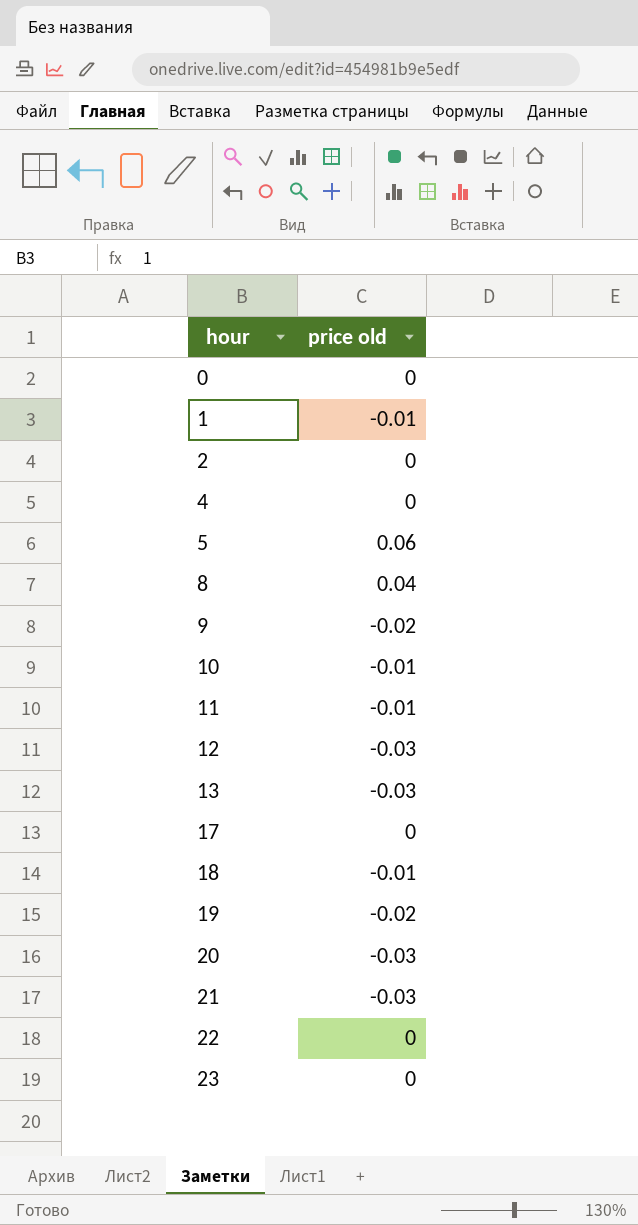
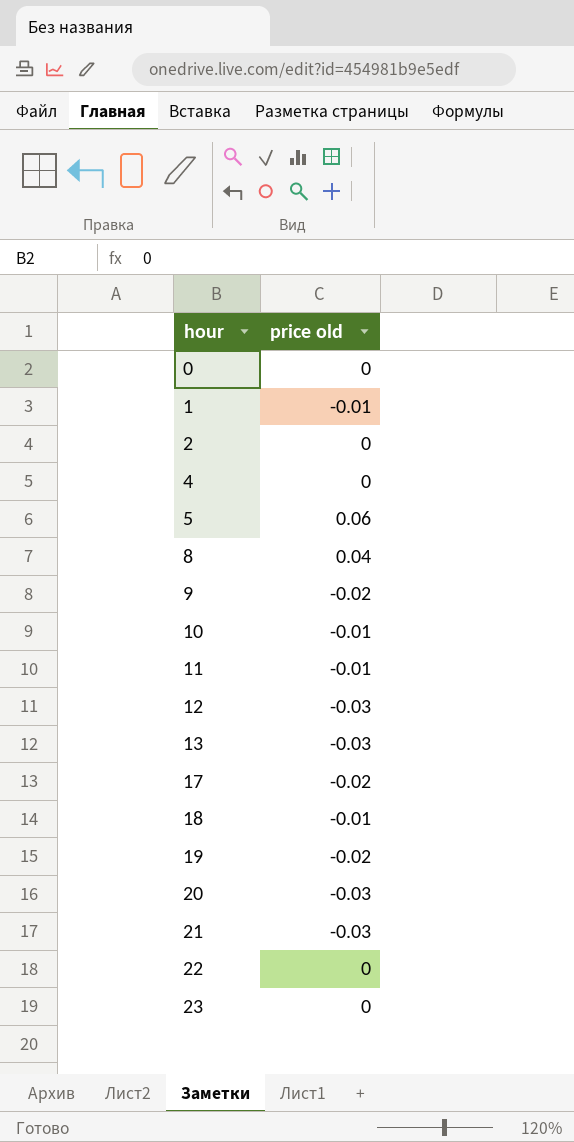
17 | price old: 0 -> -0.02

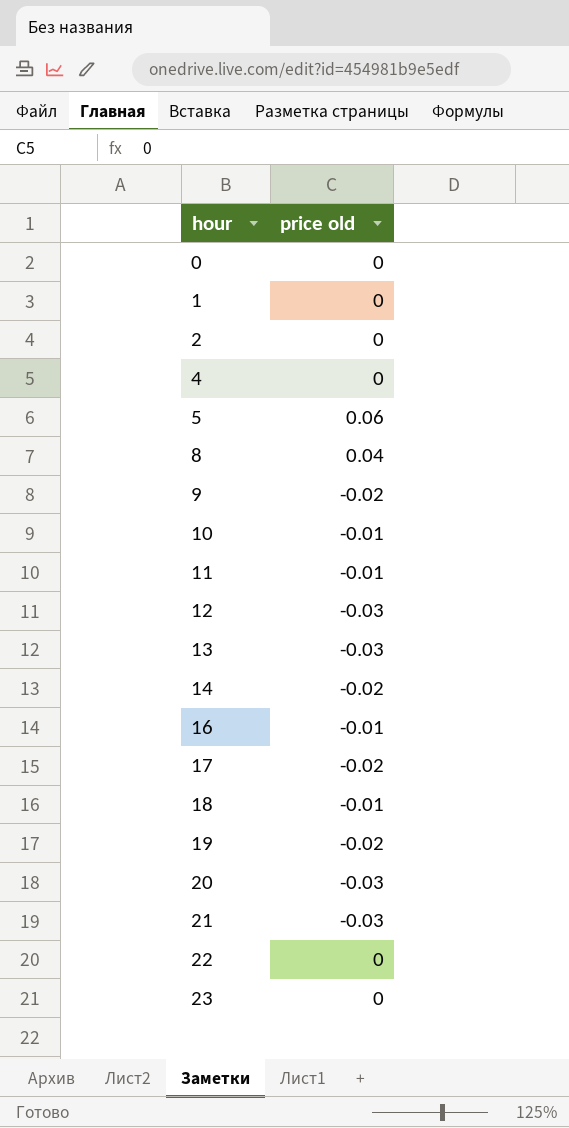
1 | price old: -0.01 -> 0
row 14: none -> -0.02
row 16: none -> -0.01

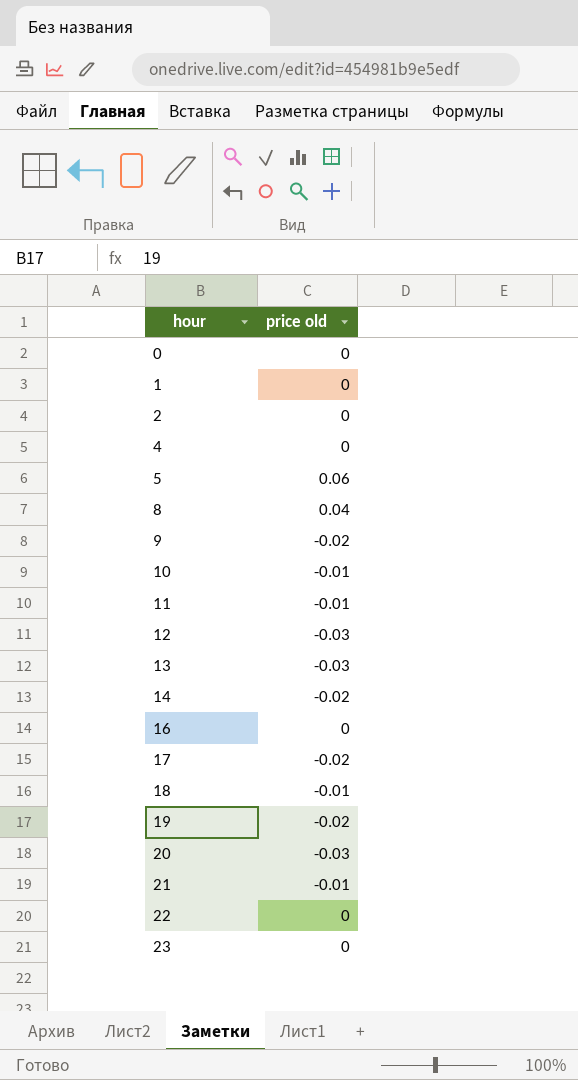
16 | price old: -0.01 -> 0
21 | price old: -0.03 -> -0.01

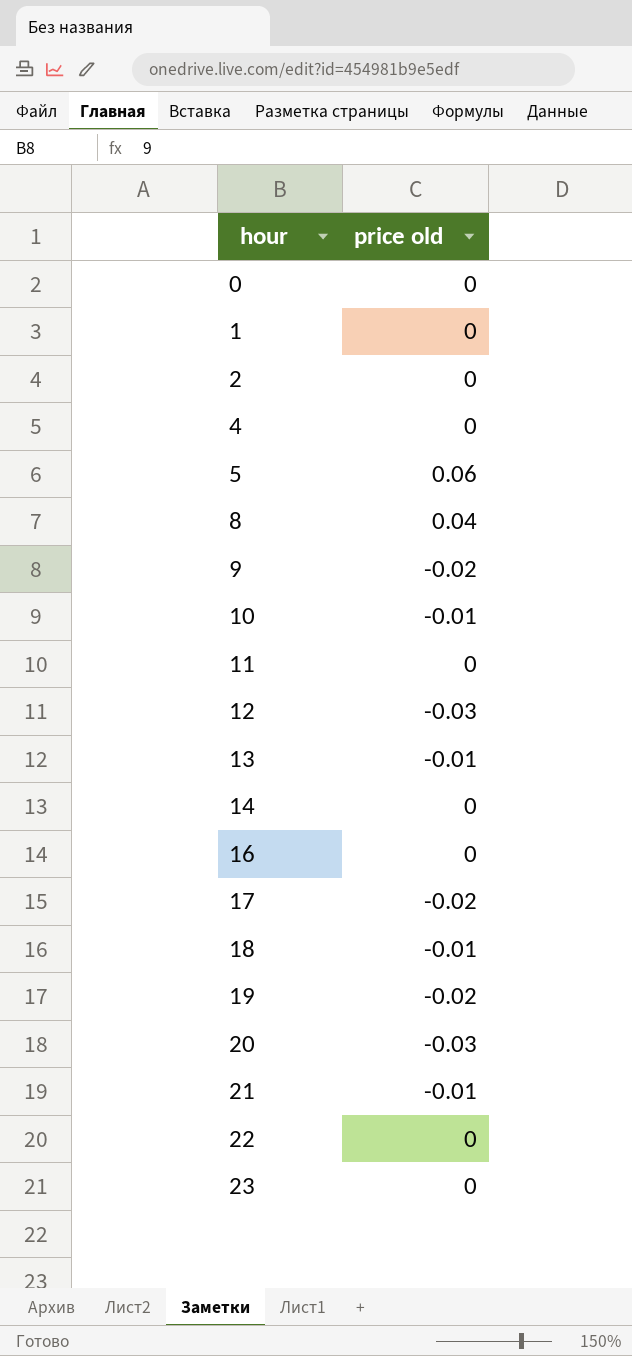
11 | price old: -0.01 -> 0
13 | price old: -0.03 -> -0.01
14 | price old: -0.02 -> 0

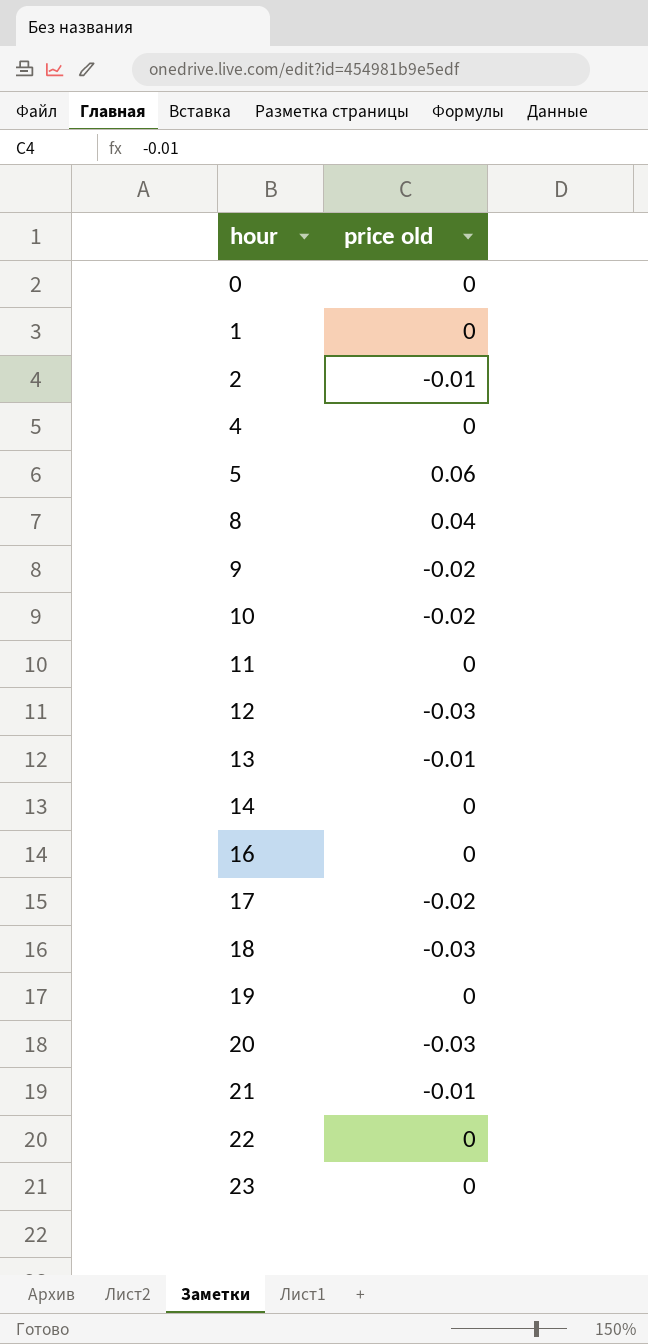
2 | price old: 0 -> -0.01
10 | price old: -0.01 -> -0.02
18 | price old: -0.01 -> -0.03
19 | price old: -0.02 -> 0

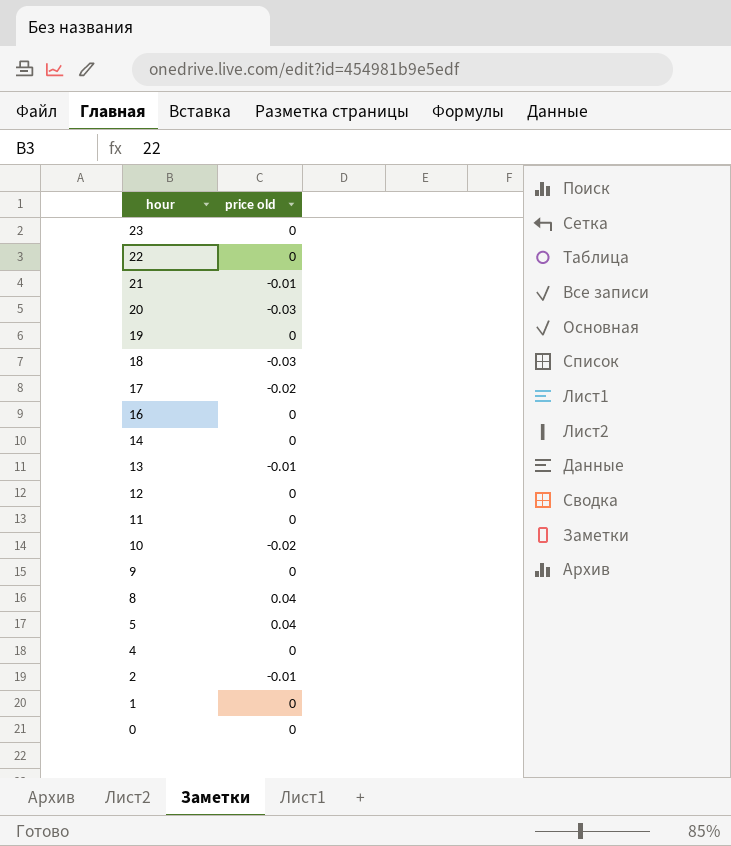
row order: hour ascending -> hour descending
12 | price old: -0.03 -> 0
9 | price old: -0.02 -> 0
5 | price old: 0.06 -> 0.04

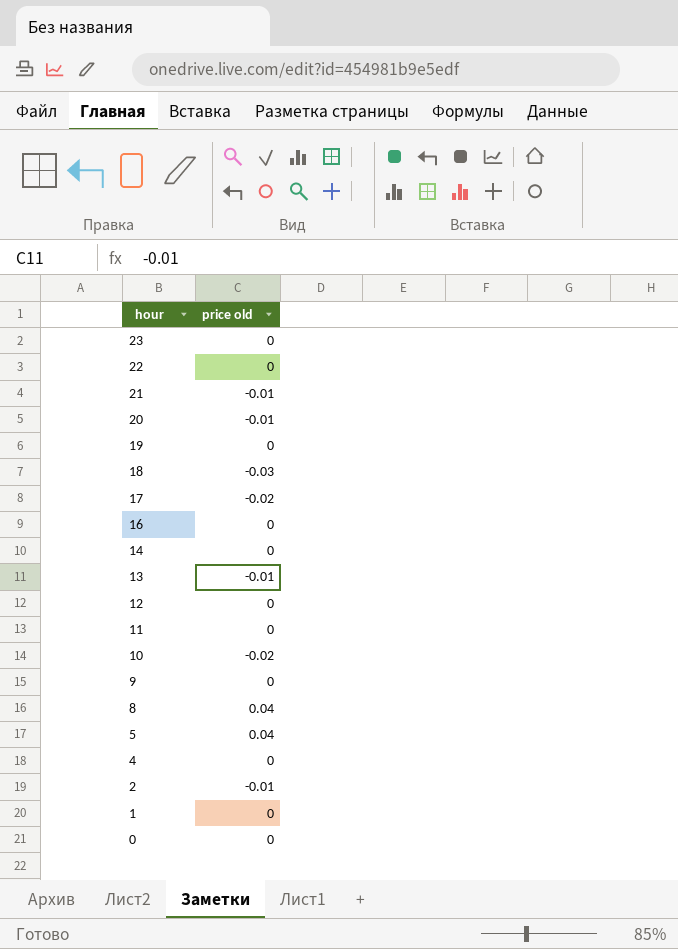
20 | price old: -0.03 -> -0.01

